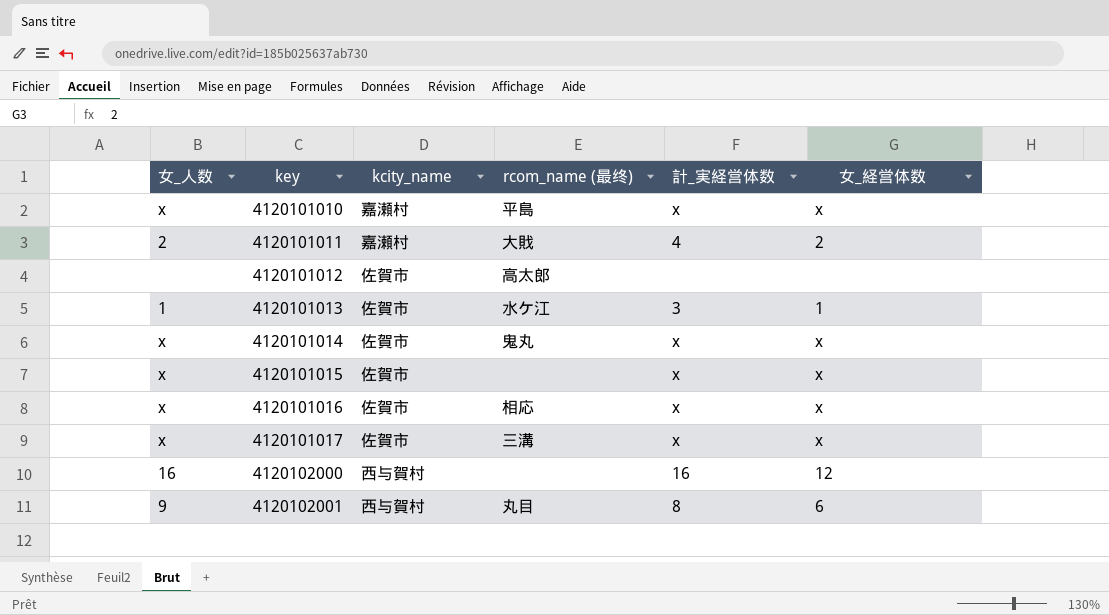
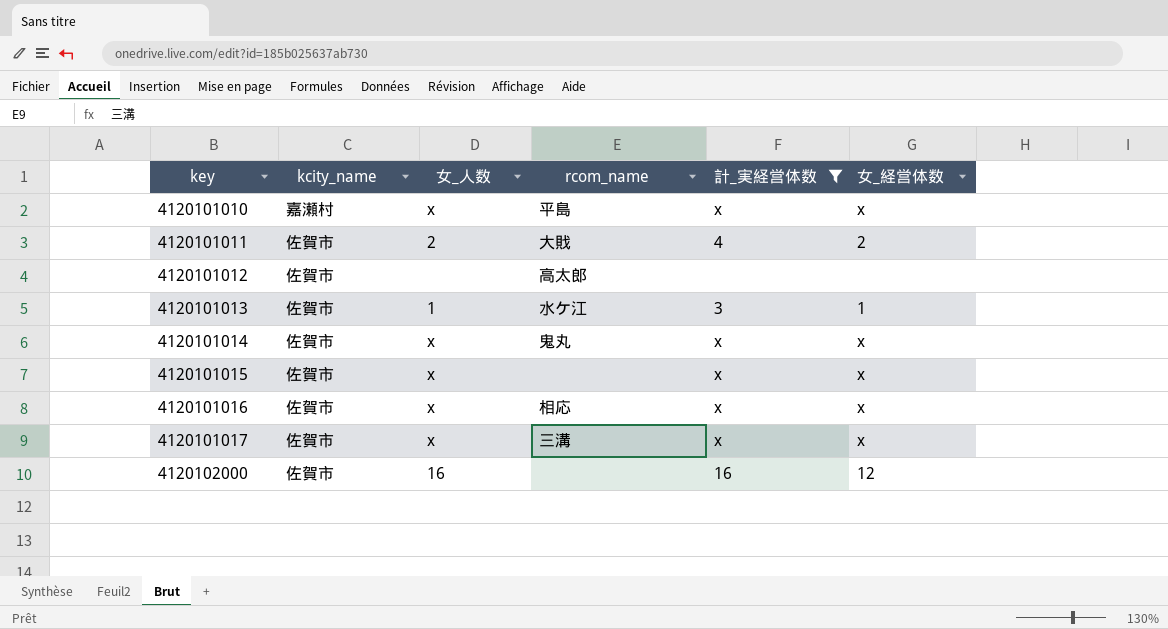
filter: none -> 計_実経営体数 != 8
column 女_人数 | position: 1 -> 3
column name: rcom_name (最终) -> rcom_name
4120101011 | kcity_name: 嘉瀬村 -> 佐賀市
4120102000 | kcity_name: 西与賀村 -> 佐賀市

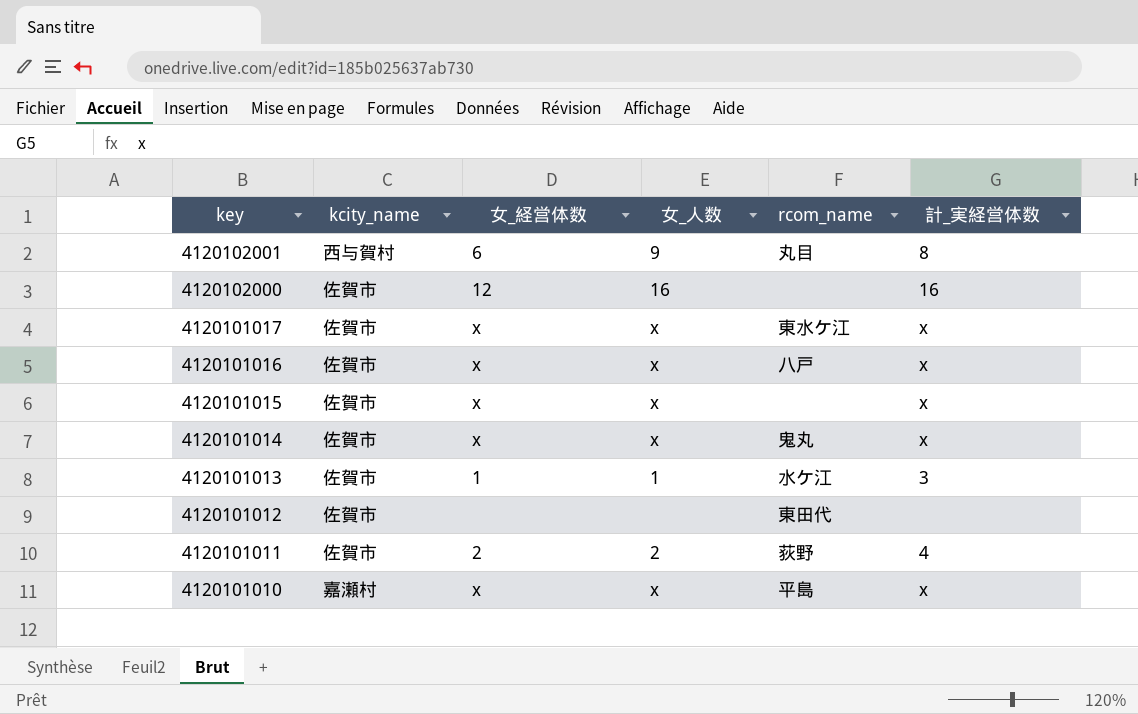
filter: 計_実経営体数 != 8 -> none
row order: key ascending -> key descending
column 女_経営体数 | position: 6 -> 3
4120101017 | rcom_name: 三溝 -> 東水ケ江
4120101016 | rcom_name: 相応 -> 八戸
4120101012 | rcom_name: 高太郎 -> 東田代
4120101011 | rcom_name: 大戝 -> 荻野

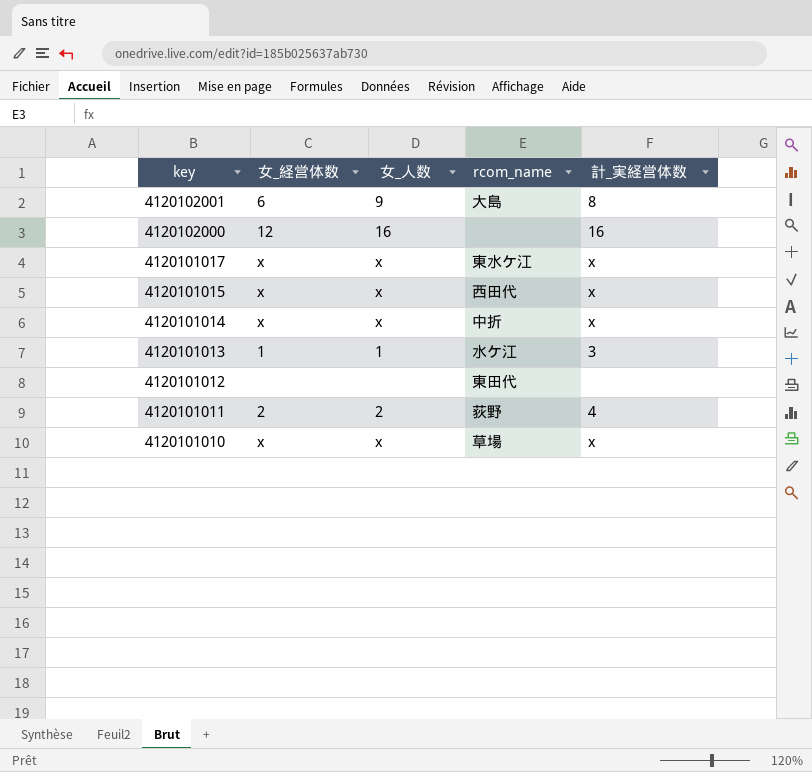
column kcity_name | position: 2 -> none
row 4120101016: 佐賀市 | x | x | 八戸 | x -> none
4120102001 | rcom_name: 丸目 -> 大島
4120101015 | rcom_name: none -> 西田代
4120101014 | rcom_name: 鬼丸 -> 中折
4120101010 | rcom_name: 平島 -> 草場

